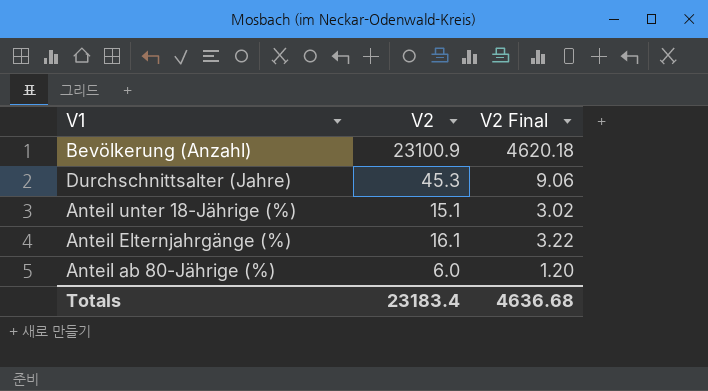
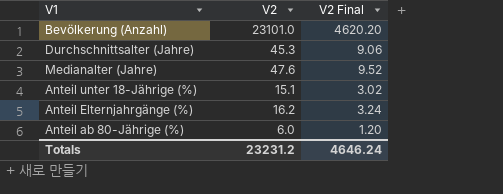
Bevölkerung (Anzahl) | V2: 23100.9 -> 23101.0
Bevölkerung (Anzahl) | V2 Final: 4620.18 -> 4620.20
row Medianalter (Jahre): none -> 47.6 | 9.52
Anteil Elternjahrgänge (%) | V2: 16.1 -> 16.2
Anteil Elternjahrgänge (%) | V2 Final: 3.22 -> 3.24
Totals | V2: 23183.4 -> 23231.2
Totals | V2 Final: 4636.68 -> 4646.24

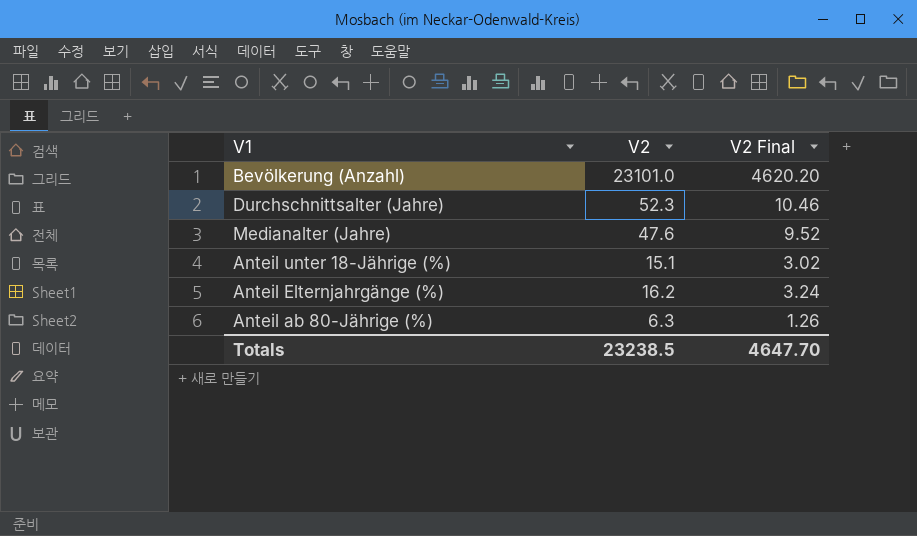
Durchschnittsalter (Jahre) | V2: 45.3 -> 52.3
Durchschnittsalter (Jahre) | V2 Final: 9.06 -> 10.46
Anteil ab 80-Jährige (%) | V2: 6.0 -> 6.3
Anteil ab 80-Jährige (%) | V2 Final: 1.20 -> 1.26
Totals | V2: 23231.2 -> 23238.5
Totals | V2 Final: 4646.24 -> 4647.70

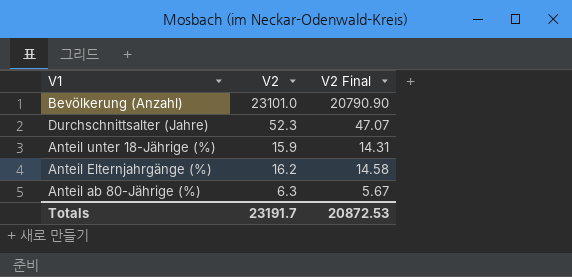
column V2 Final | formula: [V2] * 0.2 -> [V2] * 0.9
row Medianalter (Jahre): 47.6 | 9.52 -> none
Anteil unter 18-Jährige (%) | V2: 15.1 -> 15.9
Totals | V2: 23238.5 -> 23191.7
Totals | V2 Final: 4647.70 -> 20872.53

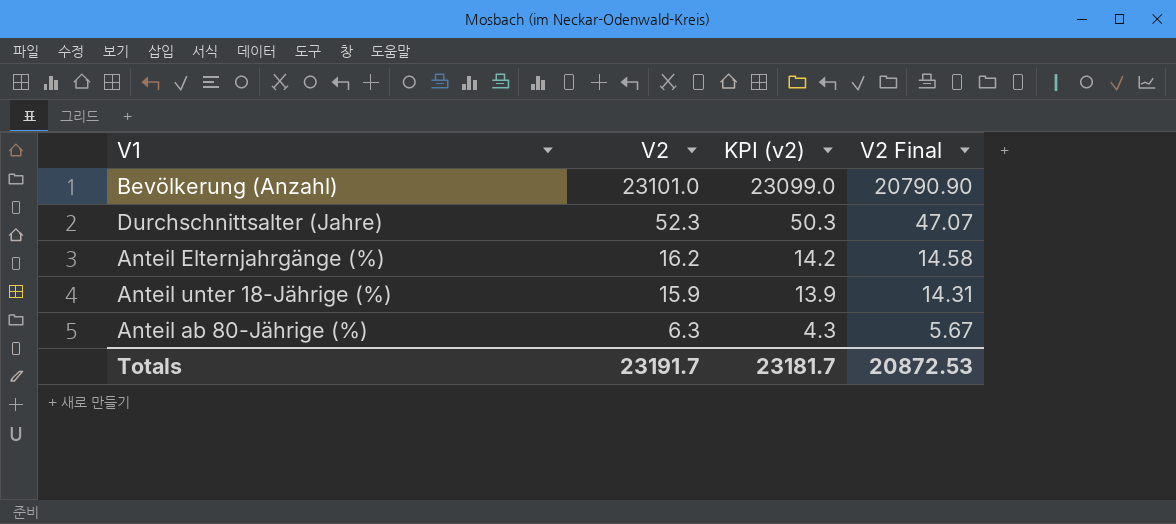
row order: none -> V2 descending
column KPI (v2) | formula: none -> [V2] - 2

